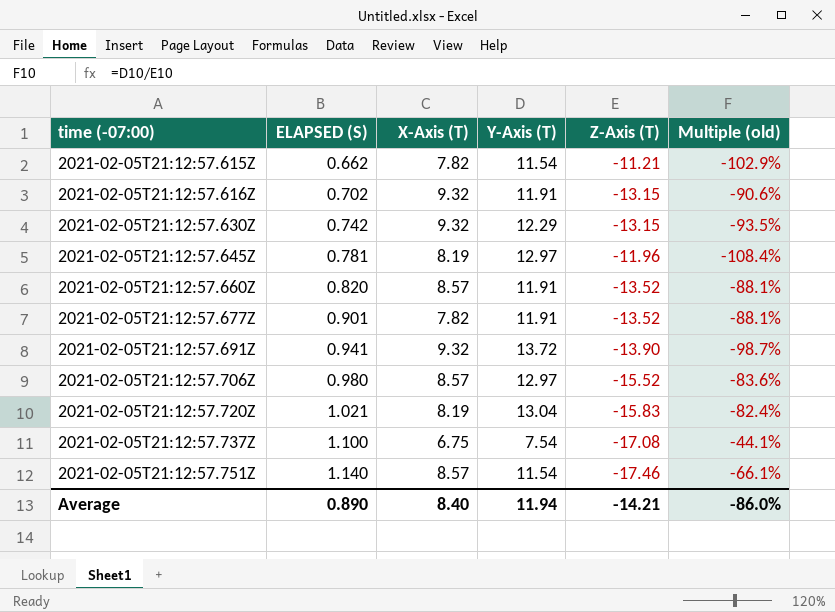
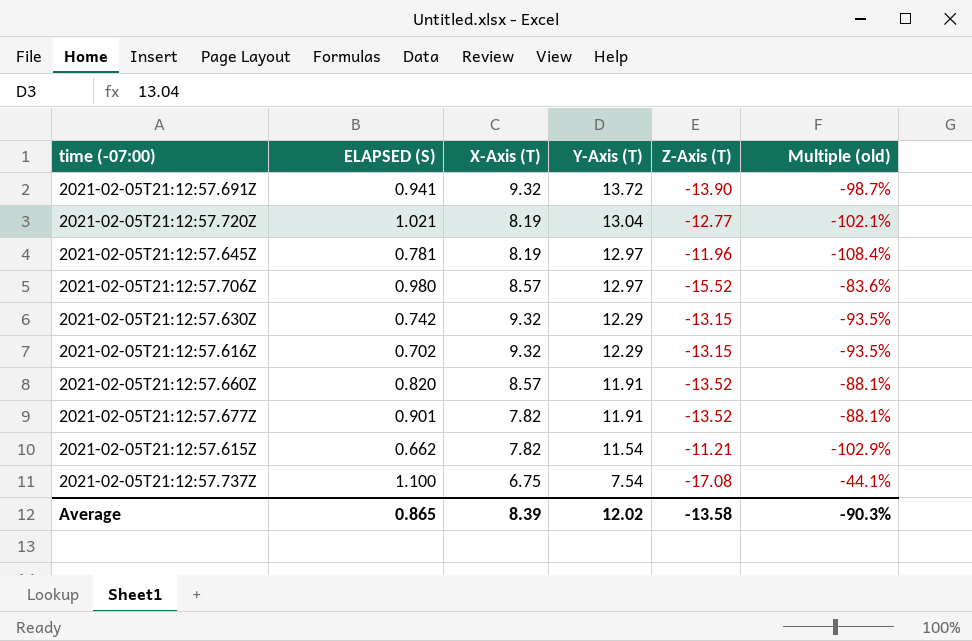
row order: time (-07:00) ascending -> Y-Axis (T) descending
row 2021-02-05T21:12:57.751Z: 1.140 | 8.57 | 11.54 | -17.46 | -66.1% -> none
2021-02-05T21:12:57.720Z | Z-Axis (T): -15.83 -> -12.77
2021-02-05T21:12:57.720Z | Multiple (old): -82.4% -> -102.1%
2021-02-05T21:12:57.616Z | Y-Axis (T): 11.91 -> 12.29
2021-02-05T21:12:57.616Z | Multiple (old): -90.6% -> -93.5%
Average | ELAPSED (S): 0.890 -> 0.865
Average | X-Axis (T): 8.40 -> 8.39
Average | Y-Axis (T): 11.94 -> 12.02
Average | Z-Axis (T): -14.21 -> -13.58
Average | Multiple (old): -86.0% -> -90.3%

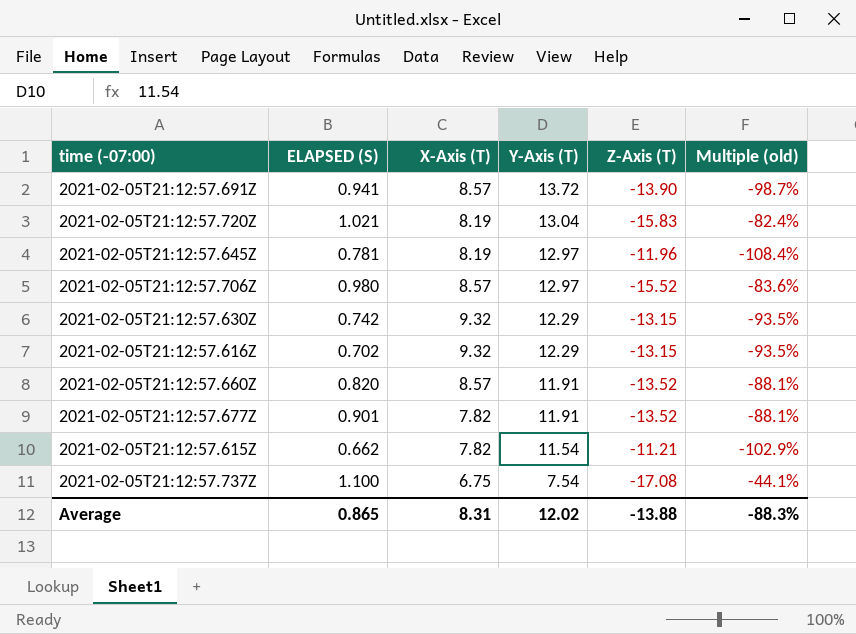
2021-02-05T21:12:57.691Z | X-Axis (T): 9.32 -> 8.57
2021-02-05T21:12:57.720Z | Z-Axis (T): -12.77 -> -15.83
2021-02-05T21:12:57.720Z | Multiple (old): -102.1% -> -82.4%
Average | X-Axis (T): 8.39 -> 8.31
Average | Z-Axis (T): -13.58 -> -13.88
Average | Multiple (old): -90.3% -> -88.3%

